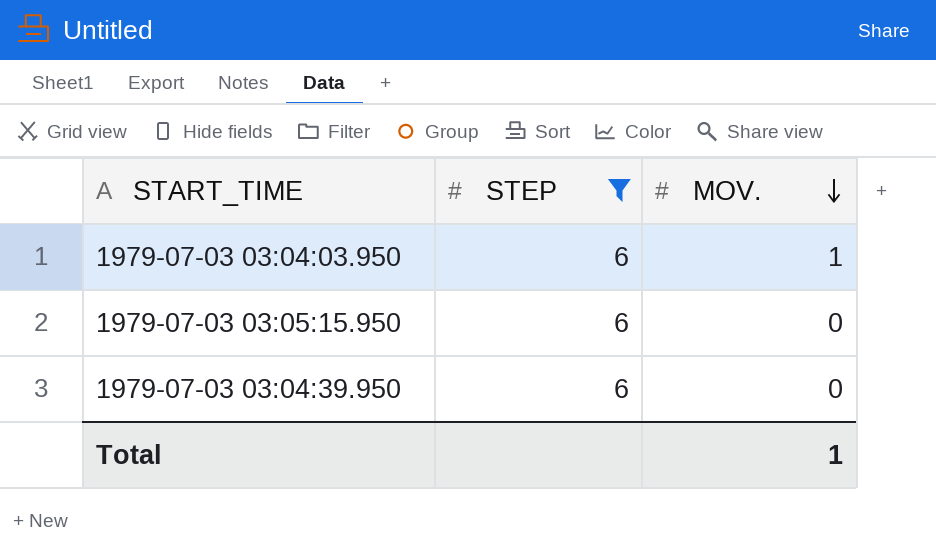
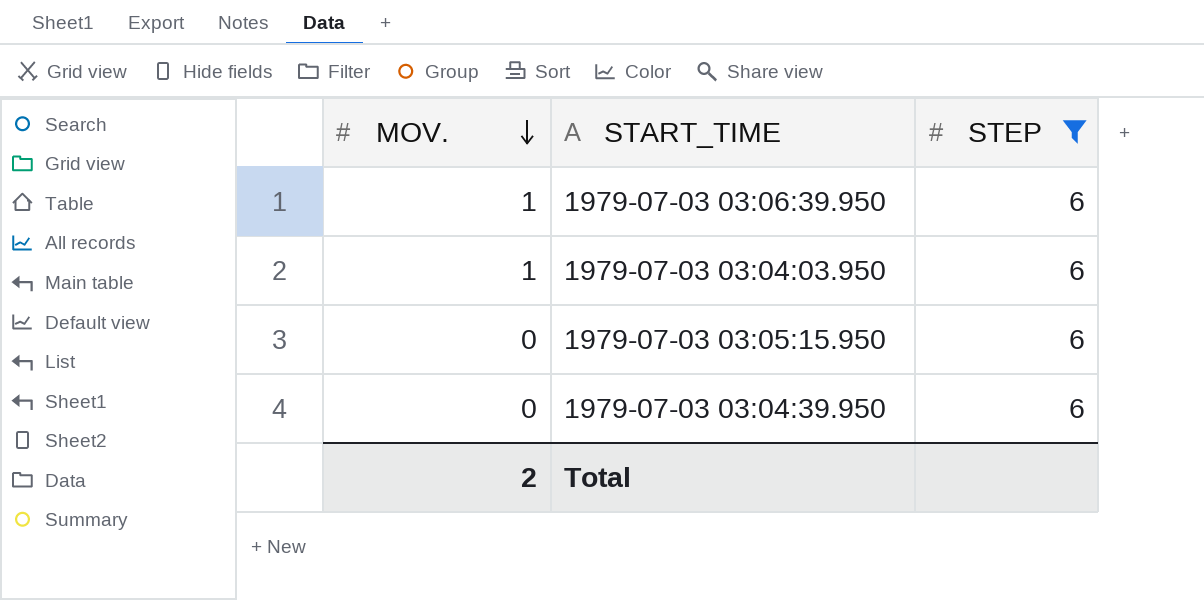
column MOV. | position: 3 -> 1
row 1979-07-03 03:06:39.950: none -> 1 | 6
Total | MOV.: 1 -> 2

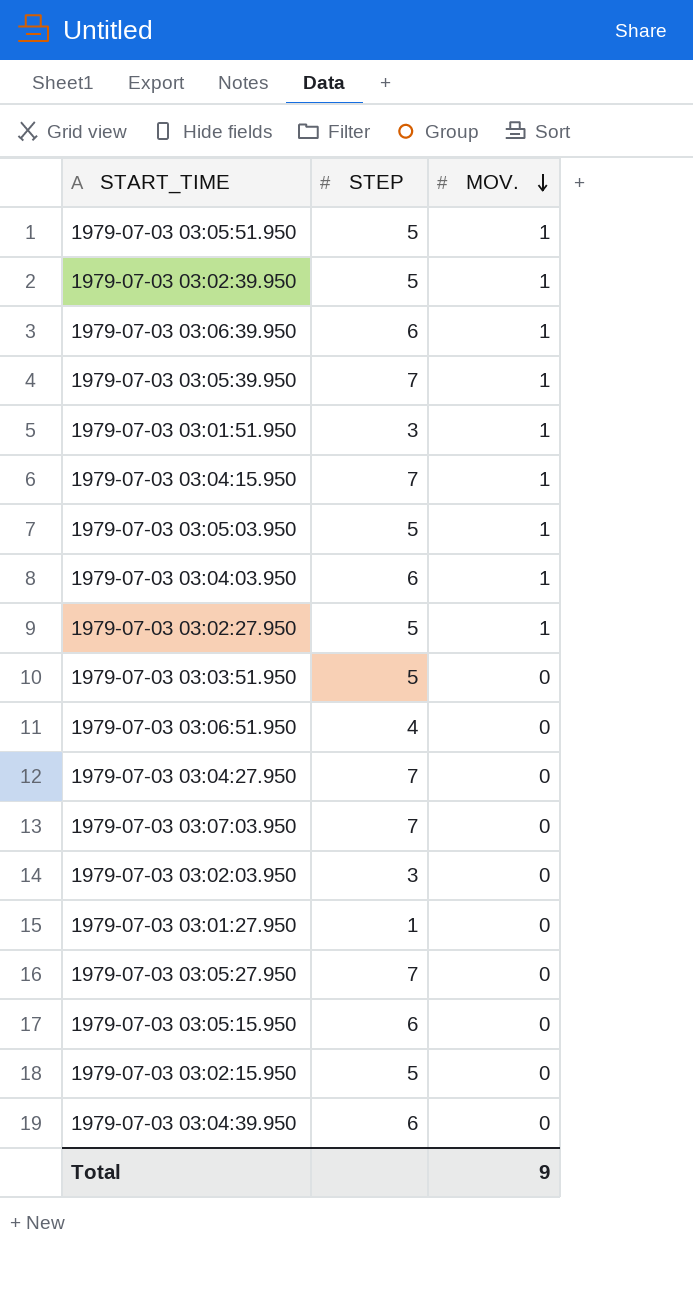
filter: STEP = 6 -> none
column MOV. | position: 1 -> 3
Total | MOV.: 2 -> 9

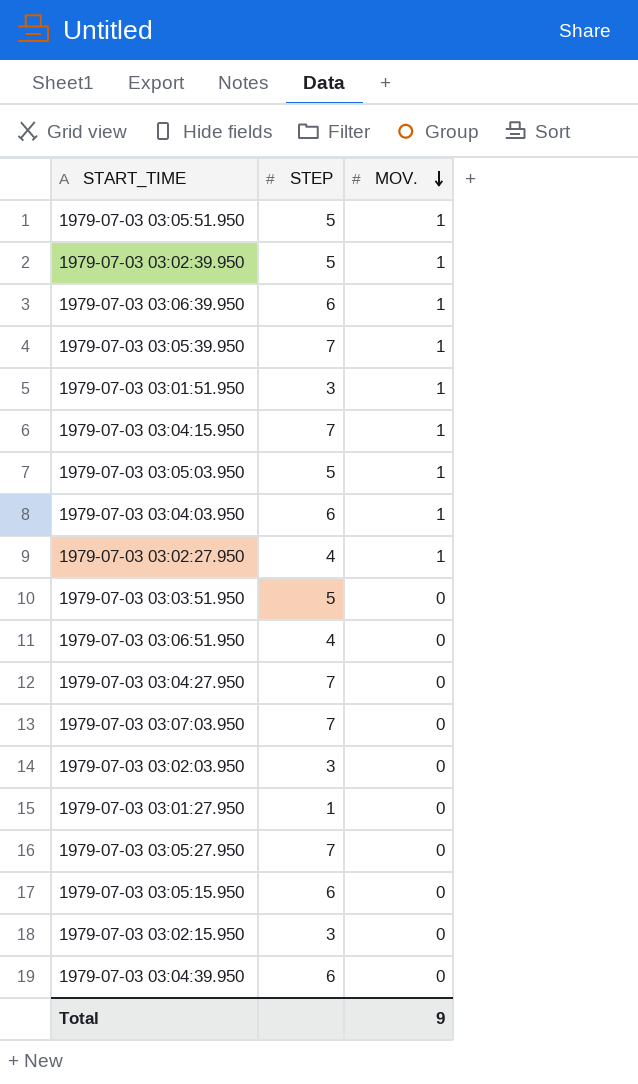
1979-07-03 03:02:27.950 | STEP: 5 -> 4
1979-07-03 03:02:15.950 | STEP: 5 -> 3

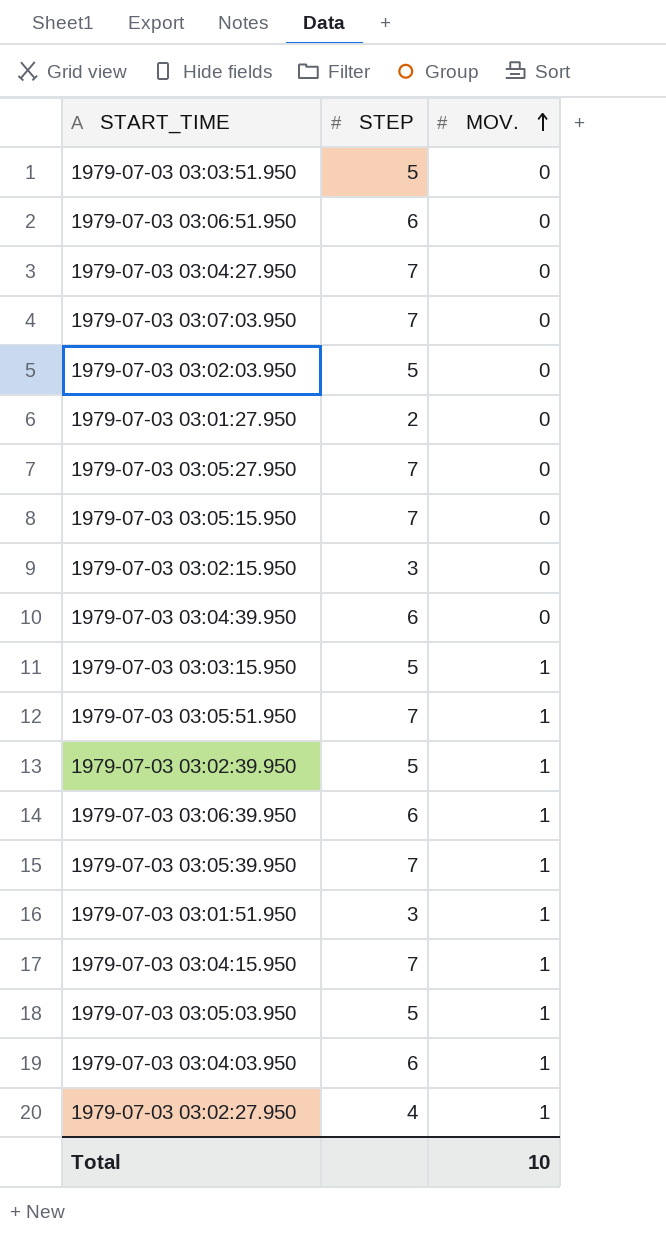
row order: MOV. descending -> MOV. ascending
1979-07-03 03:06:51.950 | STEP: 4 -> 6
1979-07-03 03:02:03.950 | STEP: 3 -> 5
1979-07-03 03:01:27.950 | STEP: 1 -> 2
1979-07-03 03:05:15.950 | STEP: 6 -> 7
row 1979-07-03 03:03:15.950: none -> 5 | 1
1979-07-03 03:05:51.950 | STEP: 5 -> 7
Total | MOV.: 9 -> 10

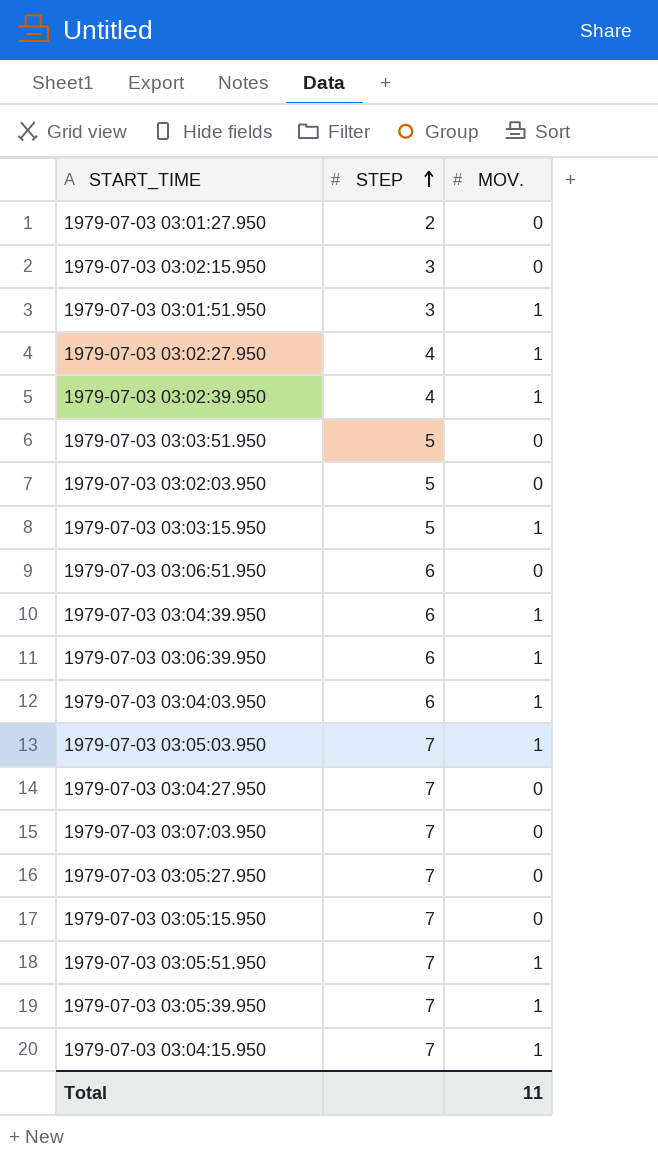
row order: MOV. ascending -> STEP ascending
1979-07-03 03:02:39.950 | STEP: 5 -> 4
1979-07-03 03:04:39.950 | MOV.: 0 -> 1
1979-07-03 03:05:03.950 | STEP: 5 -> 7
Total | MOV.: 10 -> 11

